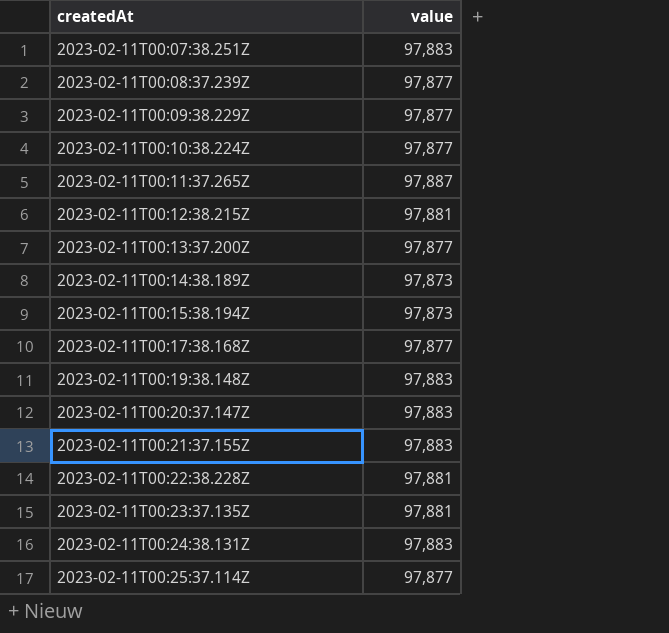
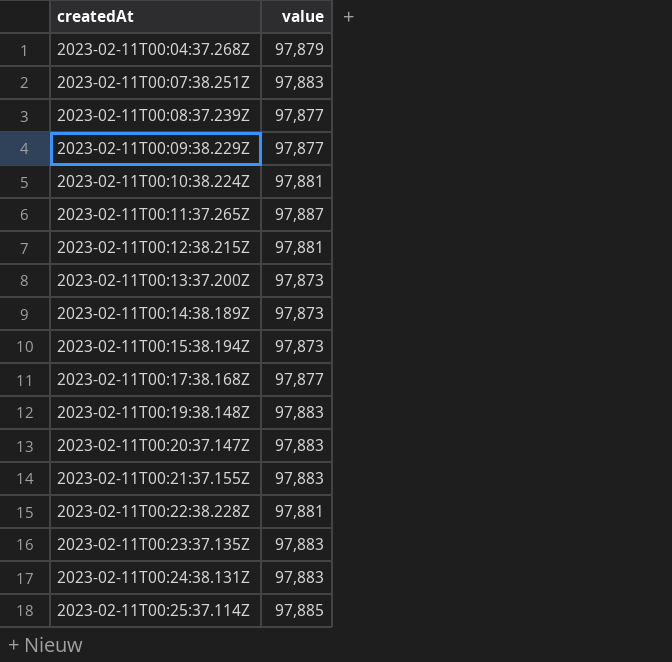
row 2023-02-11T00:04:37.268Z: none -> 97,879
2023-02-11T00:10:38.224Z | value: 97,877 -> 97,881
2023-02-11T00:13:37.200Z | value: 97,877 -> 97,873
2023-02-11T00:23:37.135Z | value: 97,881 -> 97,883
2023-02-11T00:25:37.114Z | value: 97,877 -> 97,885

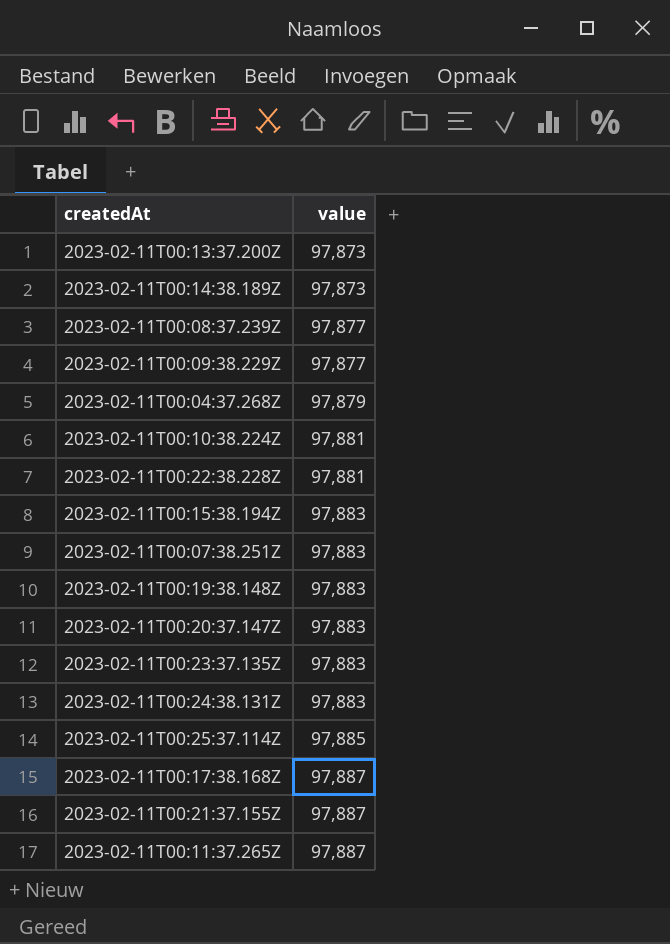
row order: createdAt ascending -> value ascending
row 2023-02-11T00:12:38.215Z: 97,881 -> none
2023-02-11T00:15:38.194Z | value: 97,873 -> 97,883
2023-02-11T00:17:38.168Z | value: 97,877 -> 97,887
2023-02-11T00:21:37.155Z | value: 97,883 -> 97,887

